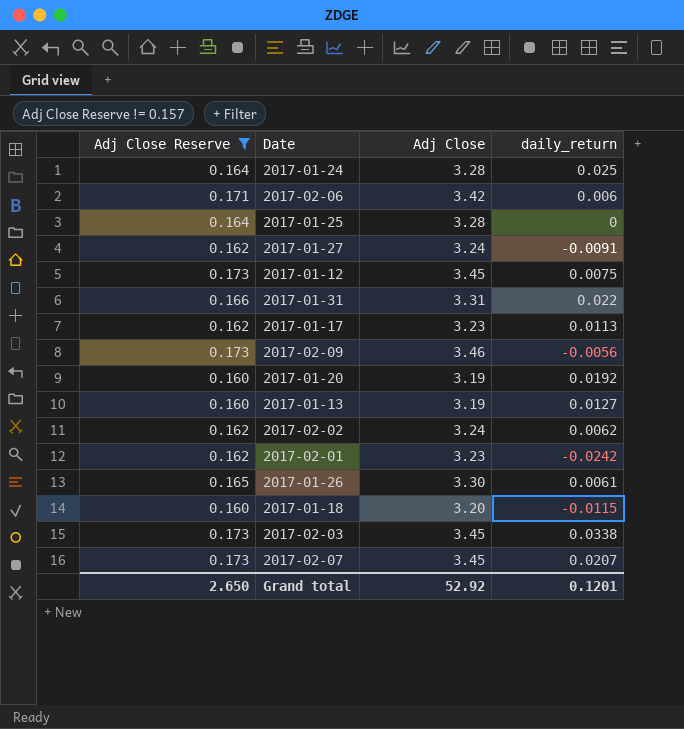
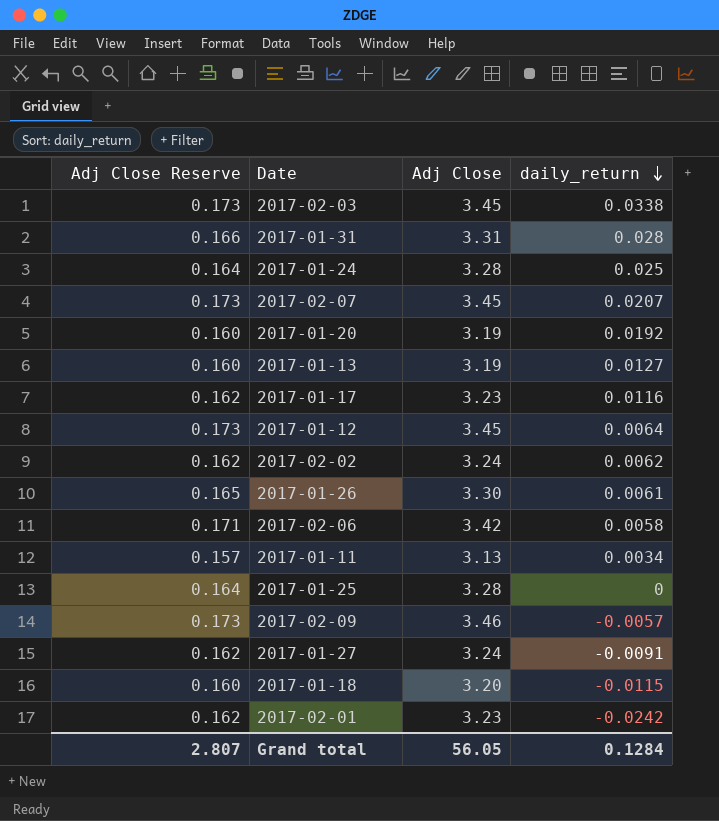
filter: Adj Close Reserve != 0.157 -> none
row order: none -> daily_return descending
2017-01-31 | daily_return: 0.022 -> 0.028
2017-01-17 | daily_return: 0.0113 -> 0.0116
2017-01-12 | daily_return: 0.0075 -> 0.0064
2017-02-06 | daily_return: 0.006 -> 0.0058
2017-02-09 | daily_return: -0.0056 -> -0.0057
Grand total | Adj Close Reserve: 2.650 -> 2.807
Grand total | Adj Close: 52.92 -> 56.05
Grand total | daily_return: 0.1201 -> 0.1284

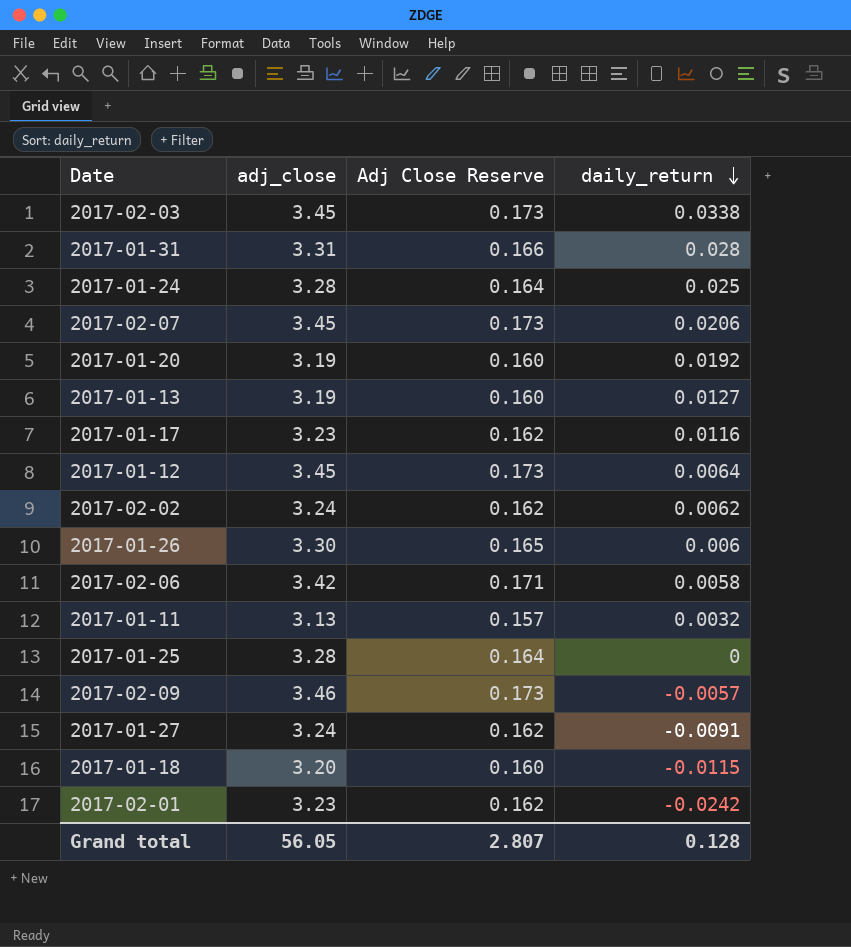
column name: Adj Close -> adj_close
column Adj Close Reserve | position: 1 -> 3
2017-02-07 | daily_return: 0.0207 -> 0.0206
2017-01-26 | daily_return: 0.0061 -> 0.006
2017-01-11 | daily_return: 0.0034 -> 0.0032
Grand total | daily_return: 0.1284 -> 0.128

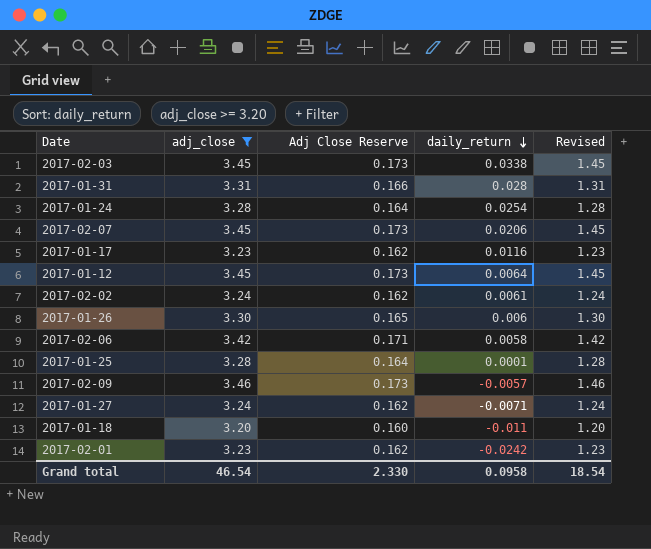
filter: none -> adj_close >= 3.20
column Revised | formula: none -> [adj_close] - 2
2017-01-24 | daily_return: 0.025 -> 0.0254
2017-02-02 | daily_return: 0.0062 -> 0.0061
2017-01-25 | daily_return: 0 -> 0.0001
2017-01-27 | daily_return: -0.0091 -> -0.0071
2017-01-18 | daily_return: -0.0115 -> -0.011
Grand total | adj_close: 56.05 -> 46.54
Grand total | Adj Close Reserve: 2.807 -> 2.330
Grand total | daily_return: 0.128 -> 0.0958

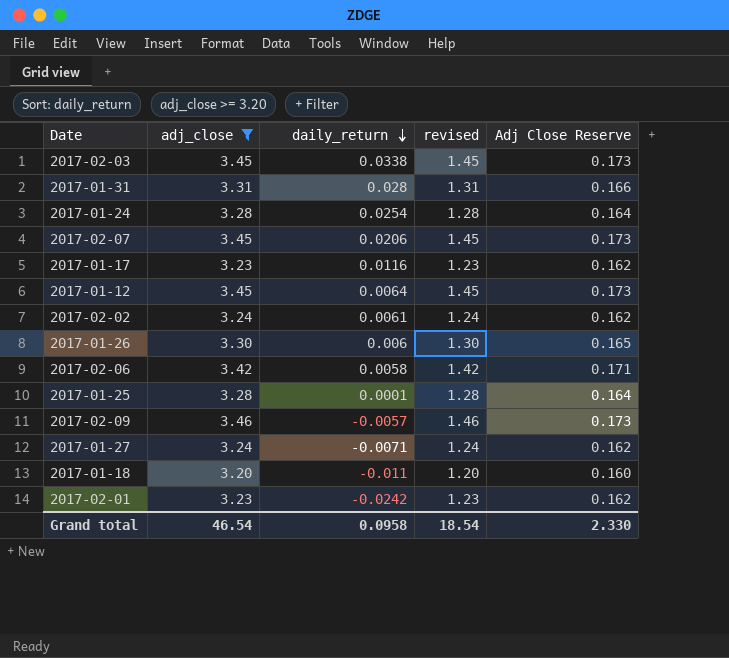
column name: Revised -> revised
column Adj Close Reserve | position: 3 -> 5

